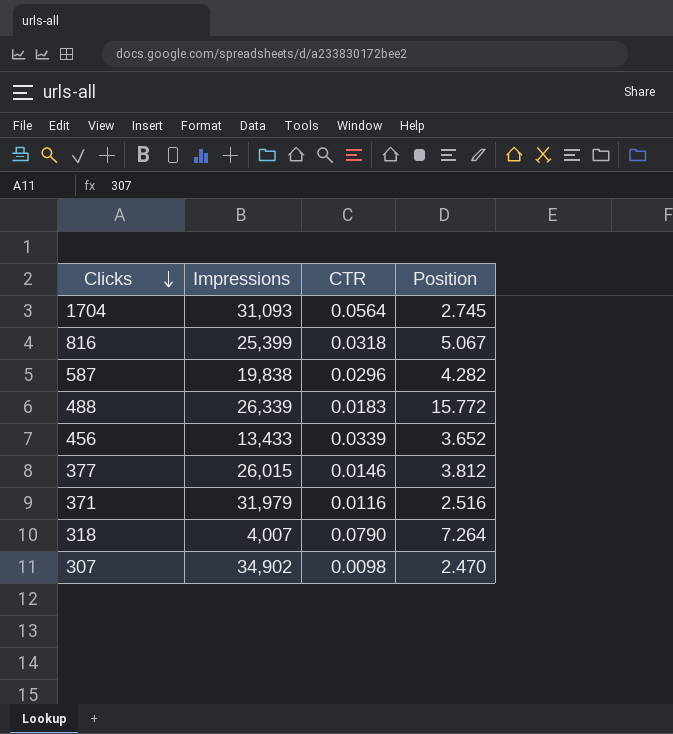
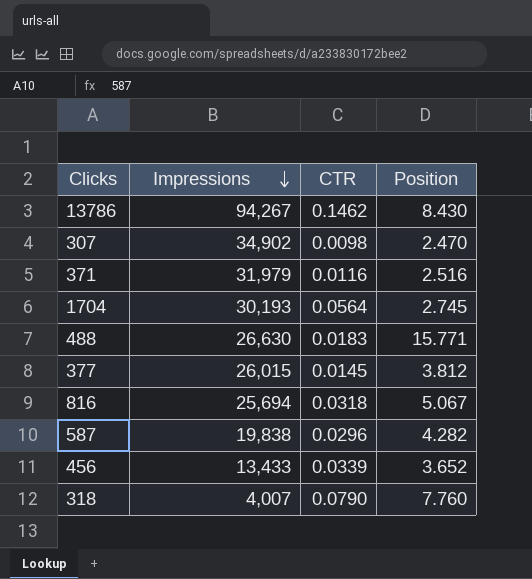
row order: Clicks descending -> Impressions descending
row 13786: none -> 94,267 | 0.1462 | 8.430
1704 | Impressions: 31,093 -> 30,193
488 | Impressions: 26,339 -> 26,630
488 | Position: 15.772 -> 15.771
377 | CTR: 0.0146 -> 0.0145
816 | Impressions: 25,399 -> 25,694
318 | Position: 7.264 -> 7.760

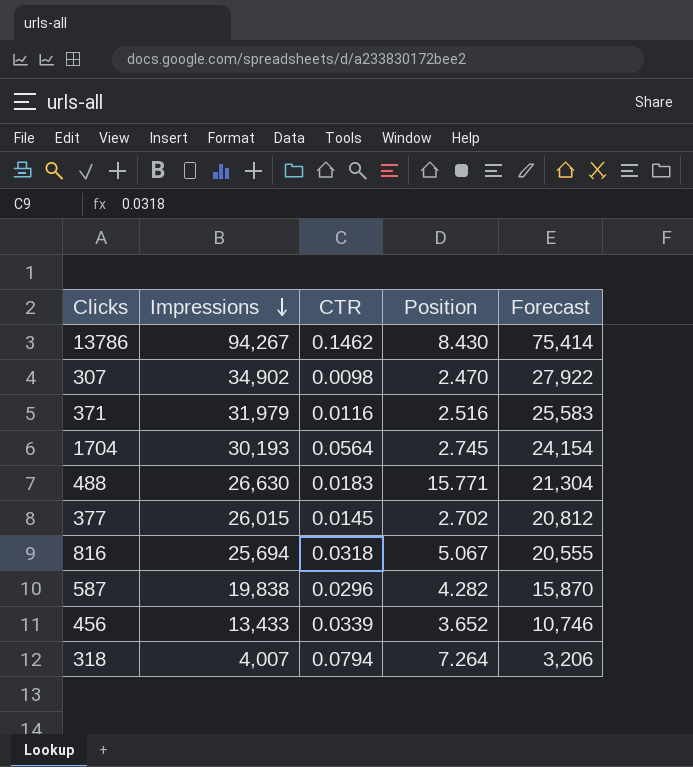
column Forecast | formula: none -> [Impressions] * 0.8
377 | Position: 3.812 -> 2.702
318 | CTR: 0.0790 -> 0.0794
318 | Position: 7.760 -> 7.264

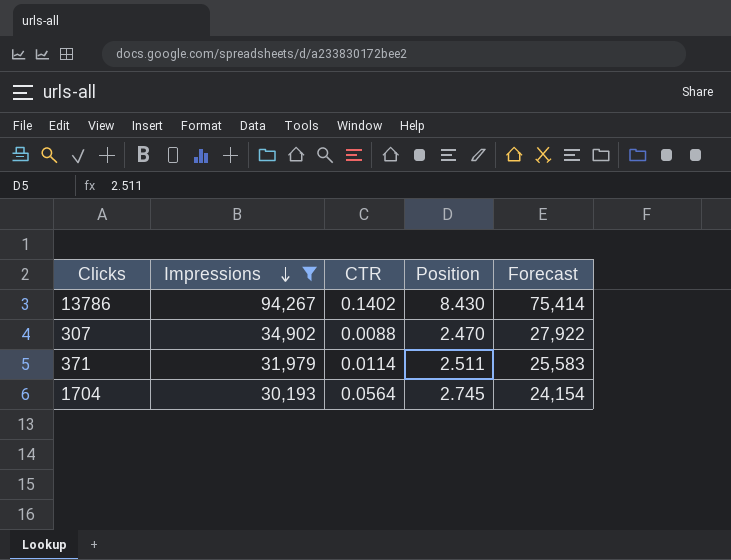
filter: none -> Impressions >= 30,193
13786 | CTR: 0.1462 -> 0.1402
307 | CTR: 0.0098 -> 0.0088
371 | CTR: 0.0116 -> 0.0114
371 | Position: 2.516 -> 2.511

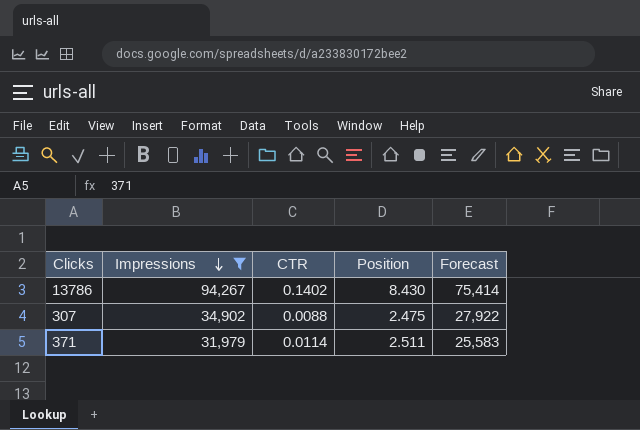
row 1704: 30,193 | 0.0564 | 2.745 | 24,154 -> none
307 | Position: 2.470 -> 2.475

